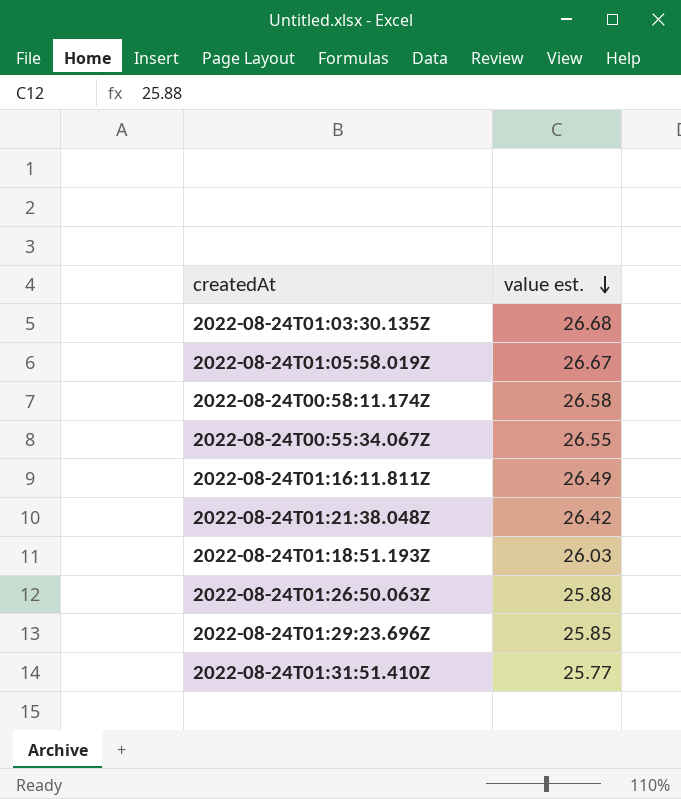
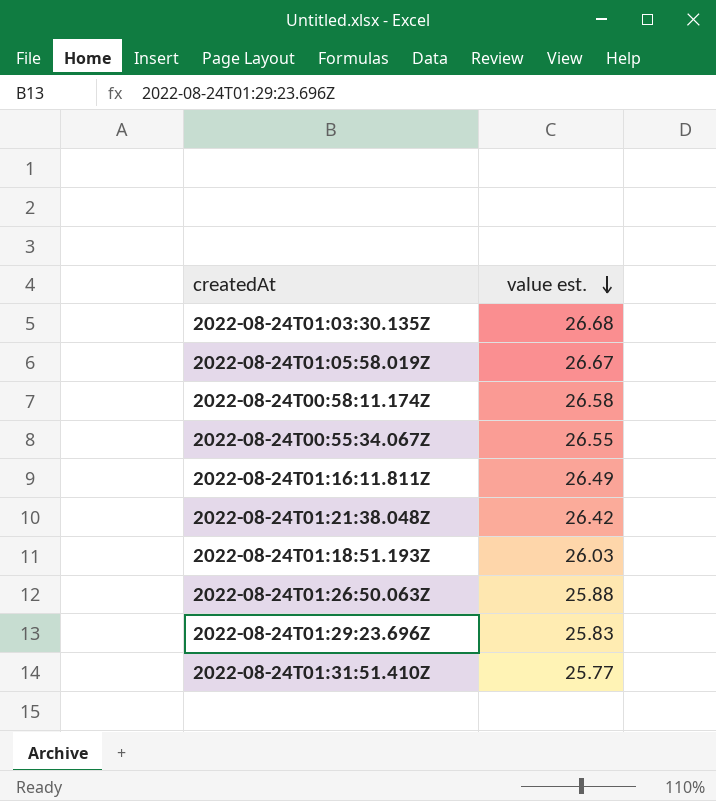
2022-08-24T01:29:23.696Z | value est.: 25.85 -> 25.83

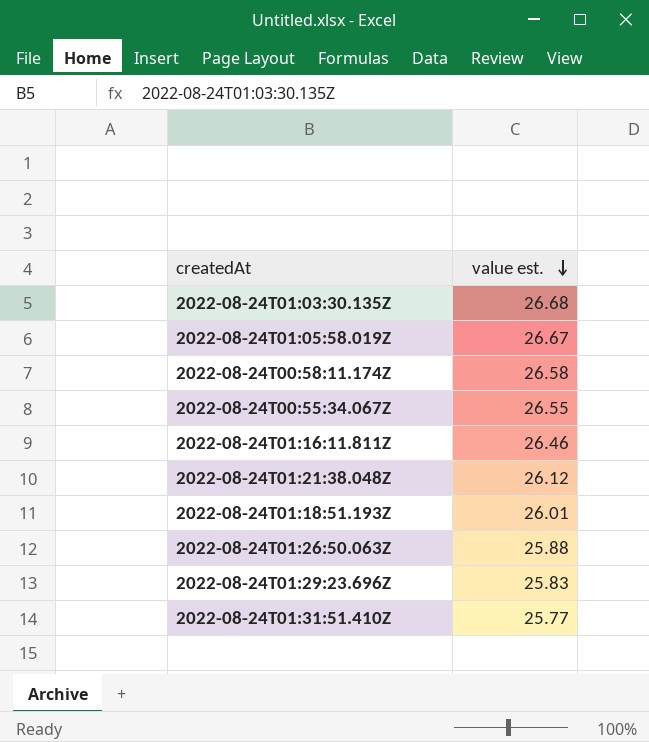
2022-08-24T01:16:11.811Z | value est.: 26.49 -> 26.46
2022-08-24T01:21:38.048Z | value est.: 26.42 -> 26.12
2022-08-24T01:18:51.193Z | value est.: 26.03 -> 26.01

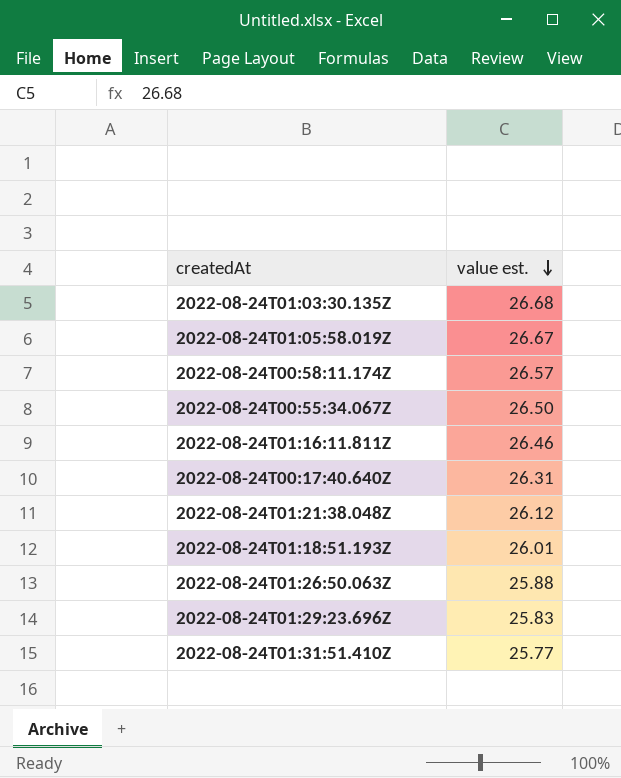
2022-08-24T00:58:11.174Z | value est.: 26.58 -> 26.57
2022-08-24T00:55:34.067Z | value est.: 26.55 -> 26.50
row 2022-08-24T00:17:40.640Z: none -> 26.31

